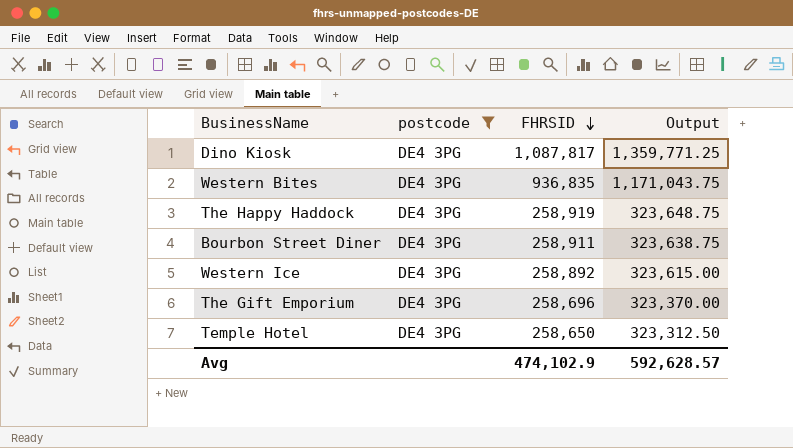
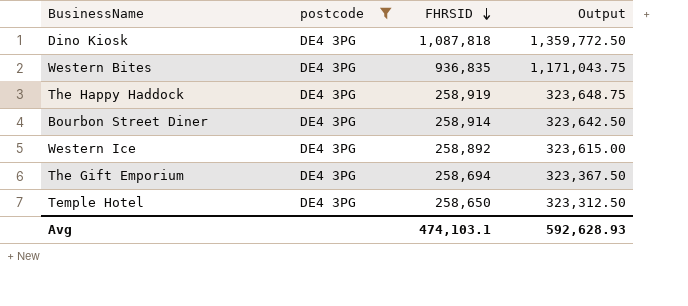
Dino Kiosk | FHRSID: 1,087,817 -> 1,087,818
Dino Kiosk | Output: 1,359,771.25 -> 1,359,772.50
Bourbon Street Diner | FHRSID: 258,911 -> 258,914
Bourbon Street Diner | Output: 323,638.75 -> 323,642.50
The Gift Emporium | FHRSID: 258,696 -> 258,694
The Gift Emporium | Output: 323,370.00 -> 323,367.50
Avg | FHRSID: 474,102.9 -> 474,103.1
Avg | Output: 592,628.57 -> 592,628.93

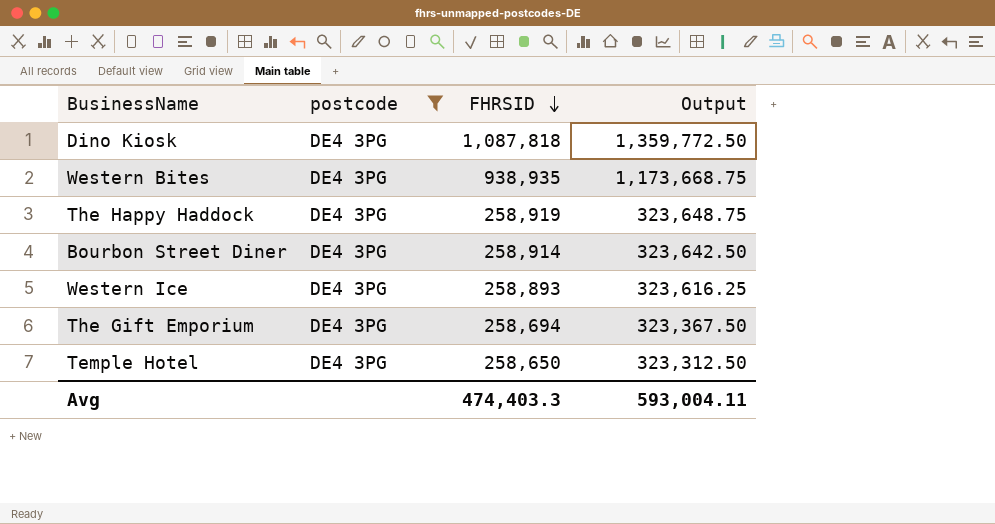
Western Bites | FHRSID: 936,835 -> 938,935
Western Bites | Output: 1,171,043.75 -> 1,173,668.75
Western Ice | FHRSID: 258,892 -> 258,893
Western Ice | Output: 323,615.00 -> 323,616.25
Avg | FHRSID: 474,103.1 -> 474,403.3
Avg | Output: 592,628.93 -> 593,004.11

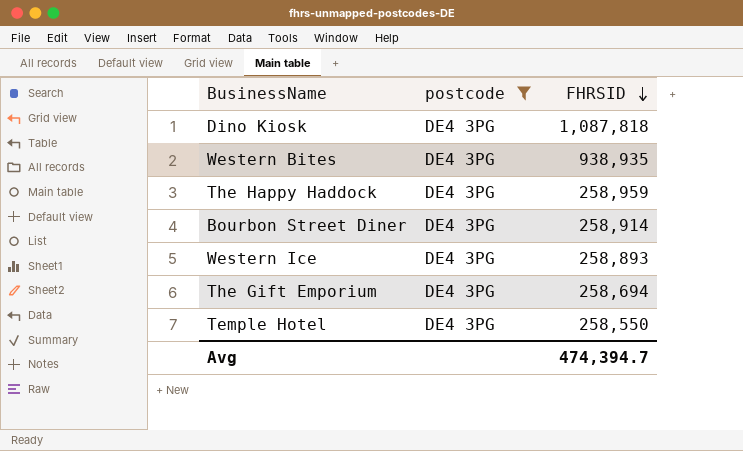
column Output | formula: [FHRSID] * 1.25 -> none
The Happy Haddock | FHRSID: 258,919 -> 258,959
Temple Hotel | FHRSID: 258,650 -> 258,550
Avg | FHRSID: 474,403.3 -> 474,394.7

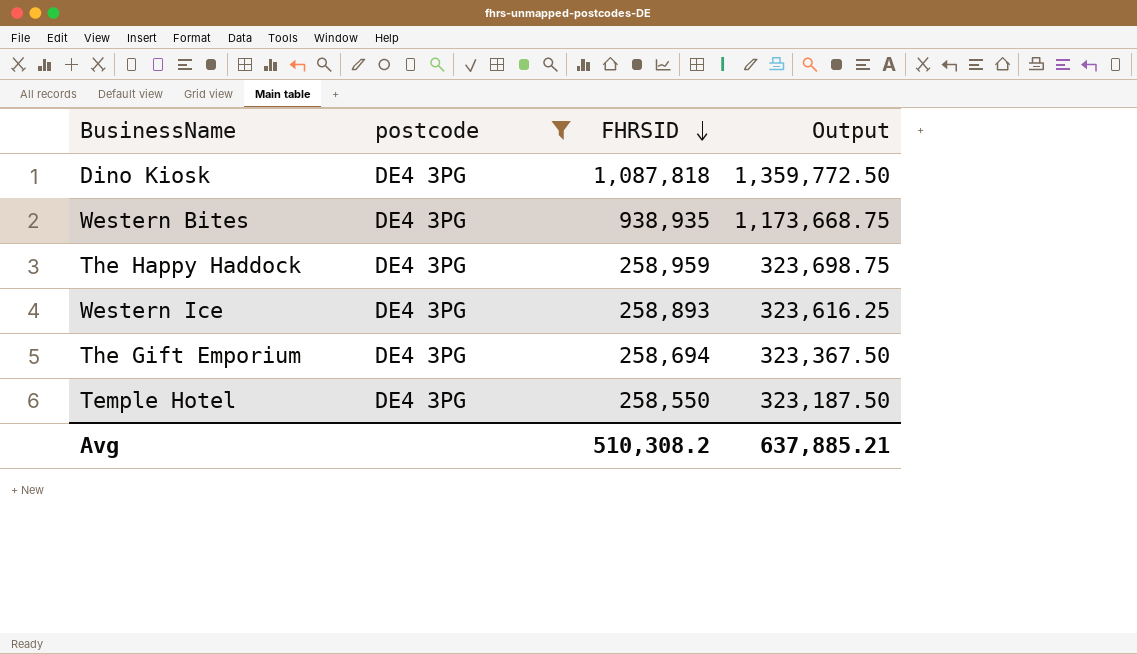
column Output | formula: none -> [FHRSID] * 1.25
row Bourbon Street Diner: DE4 3PG | 258,914 -> none
Avg | FHRSID: 474,394.7 -> 510,308.2

